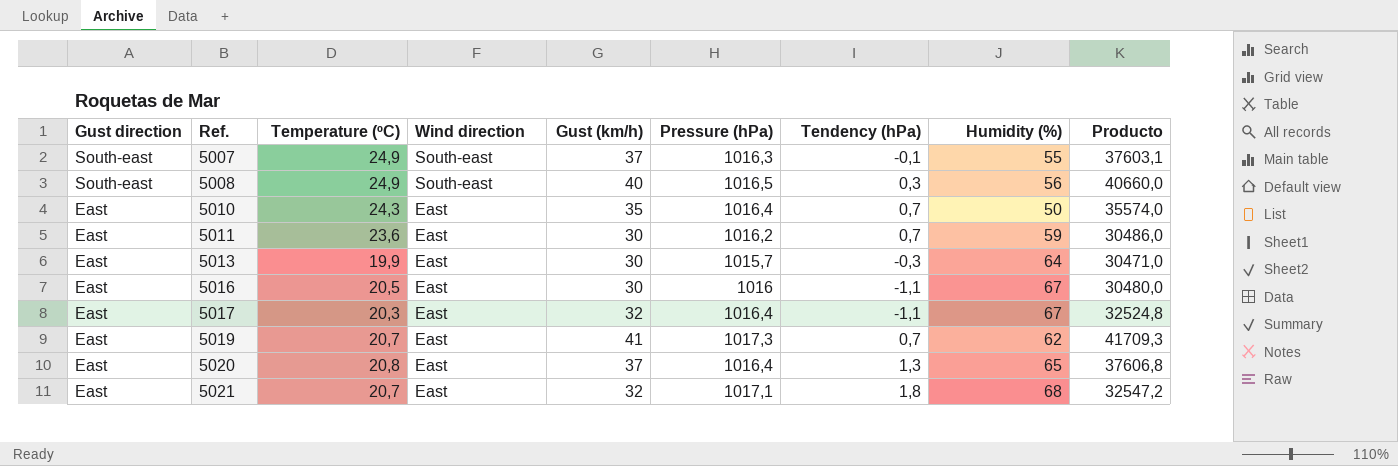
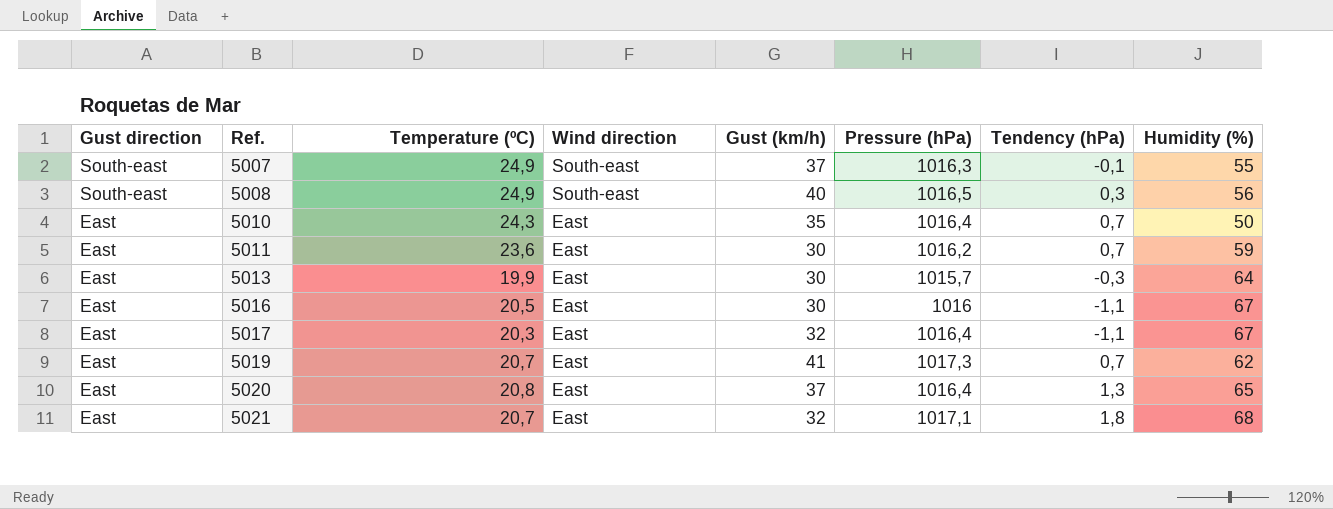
column Producto | formula: [Gust (km/h)] * [Pressure (hPa)] -> none

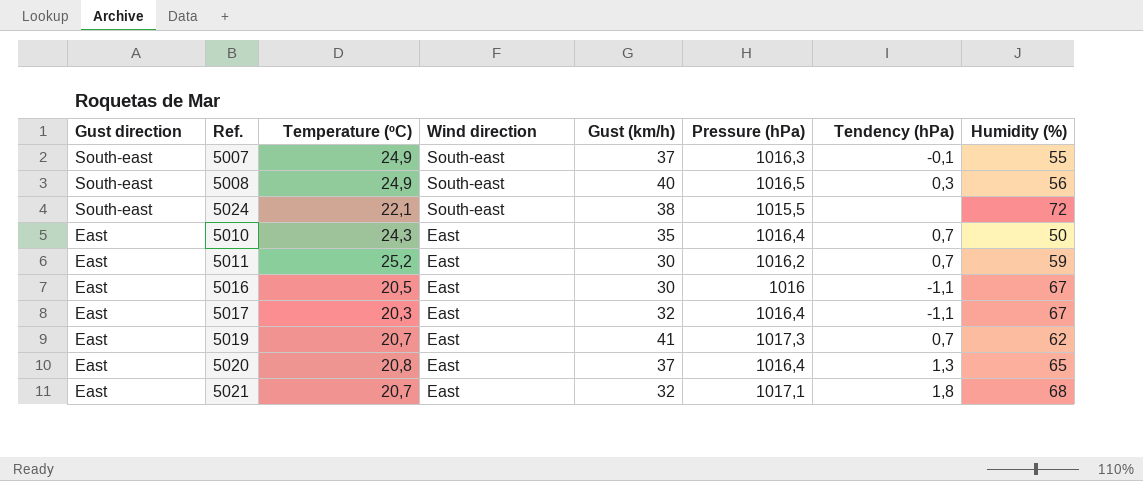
row 5013: East | 19,9 | East | 30 | 1015,7 | -0,3 | 64 -> none
row 5024: none -> South-east | 22,1 | South-east | 38 | 1015,5 | none | 72
5011 | Temperature (ºC): 23,6 -> 25,2

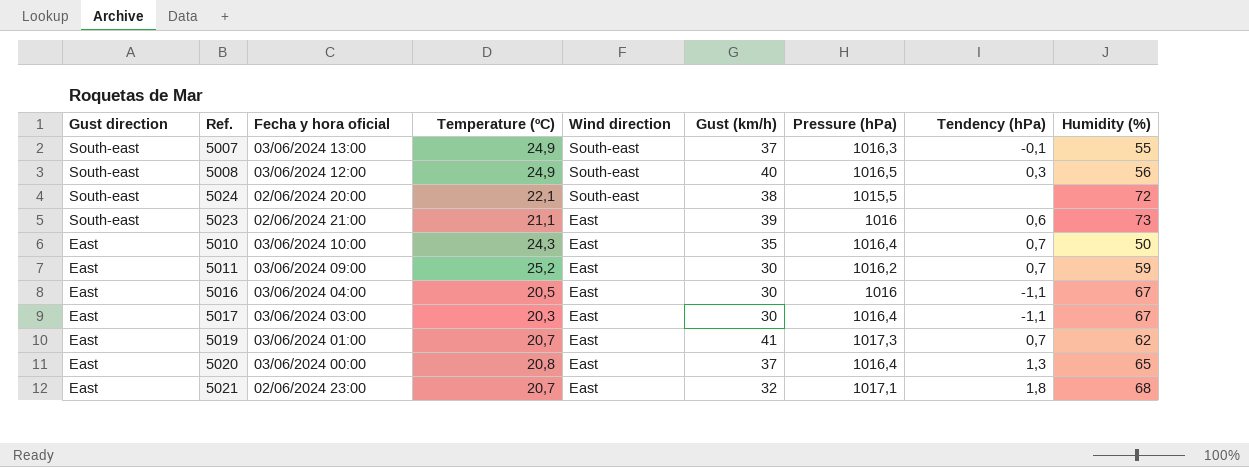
column Fecha y hora oficial | position: none -> 3
row 5023: none -> South-east | 02/06/2024 21:00 | 21,1 | East | 39 | 1016 | 0,6 | 73
5017 | Gust (km/h): 32 -> 30

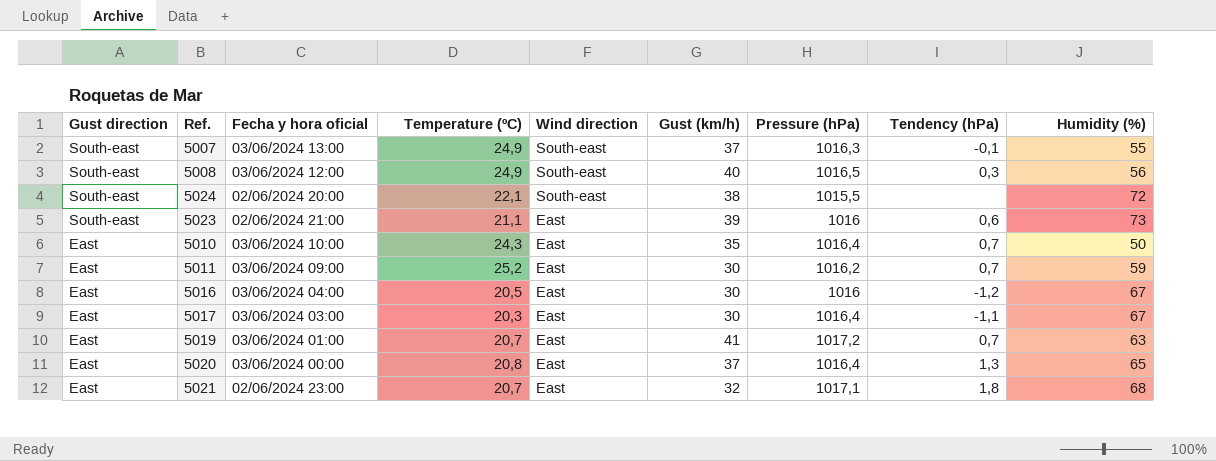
5016 | Tendency (hPa): -1,1 -> -1,2
5019 | Pressure (hPa): 1017,3 -> 1017,2
5019 | Humidity (%): 62 -> 63

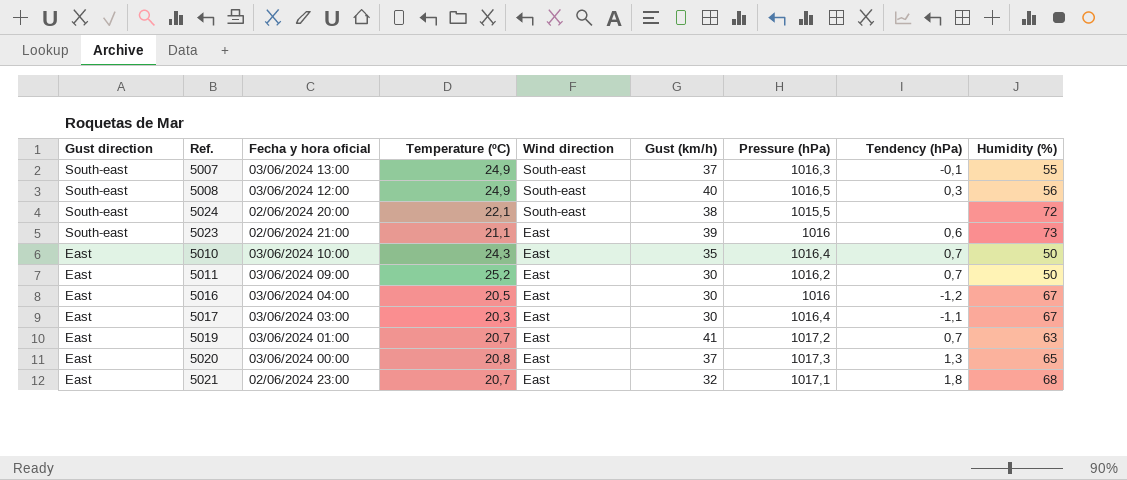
5011 | Humidity (%): 59 -> 50
5020 | Pressure (hPa): 1016,4 -> 1017,3

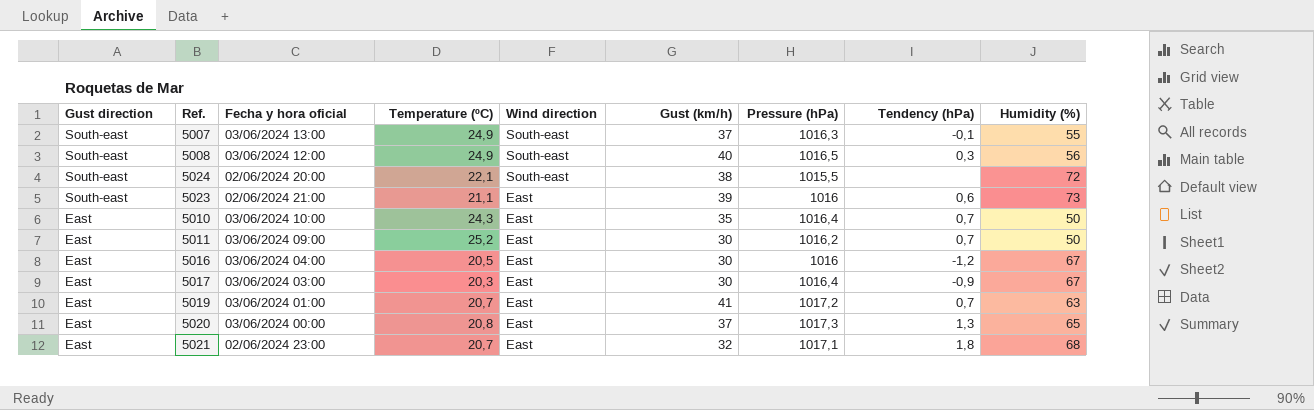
5017 | Tendency (hPa): -1,1 -> -0,9

